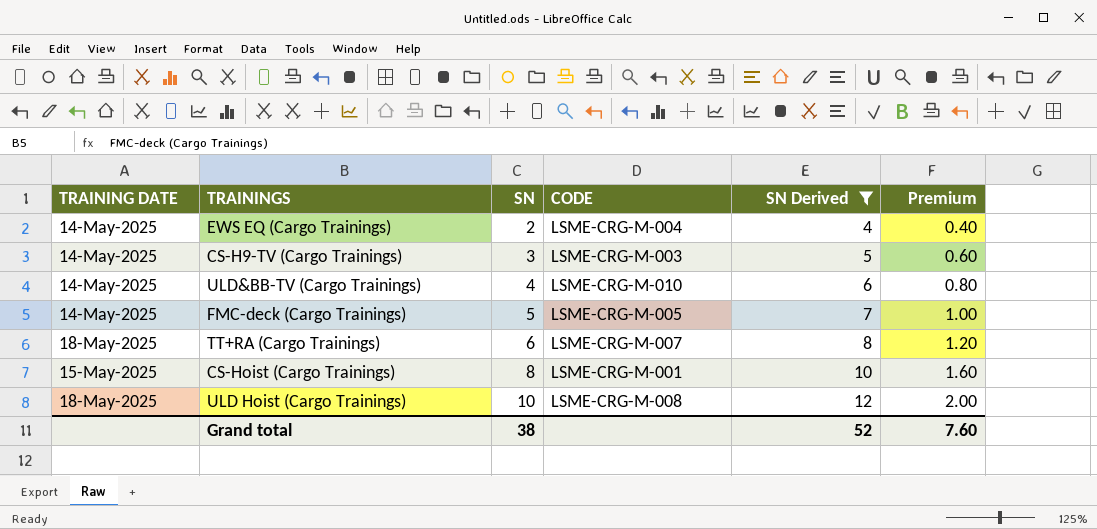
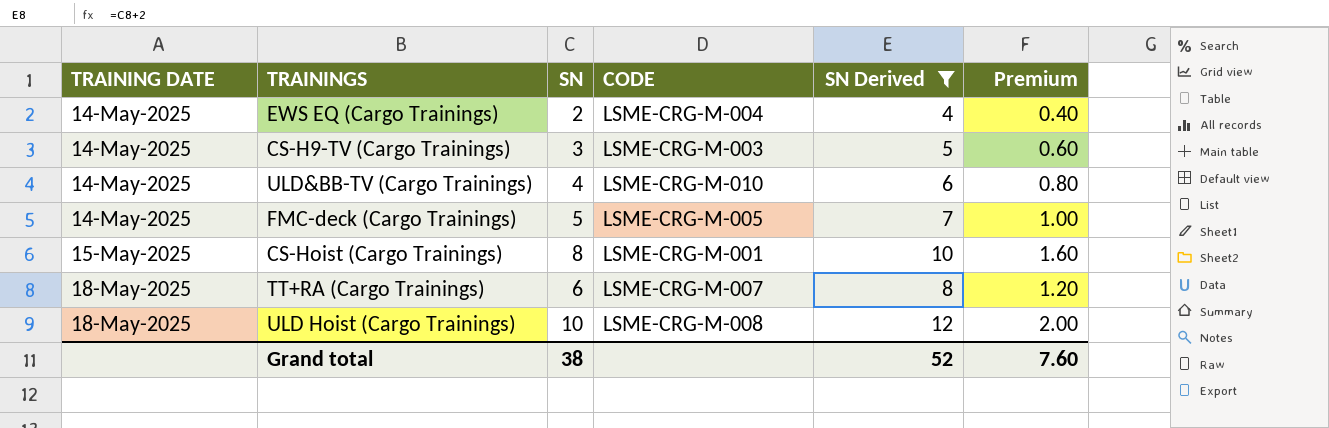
row order: SN ascending -> TRAINING DATE ascending

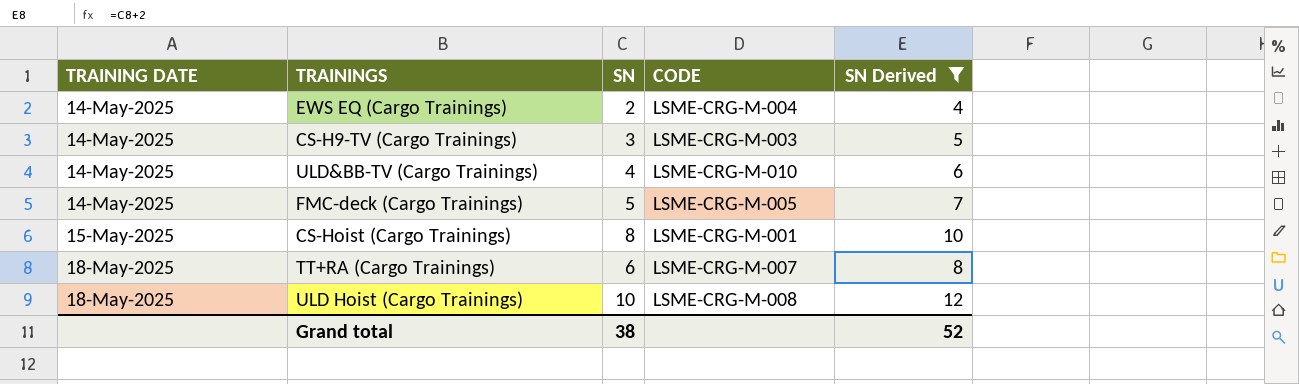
column Premium | formula: [SN] * 0.2 -> none

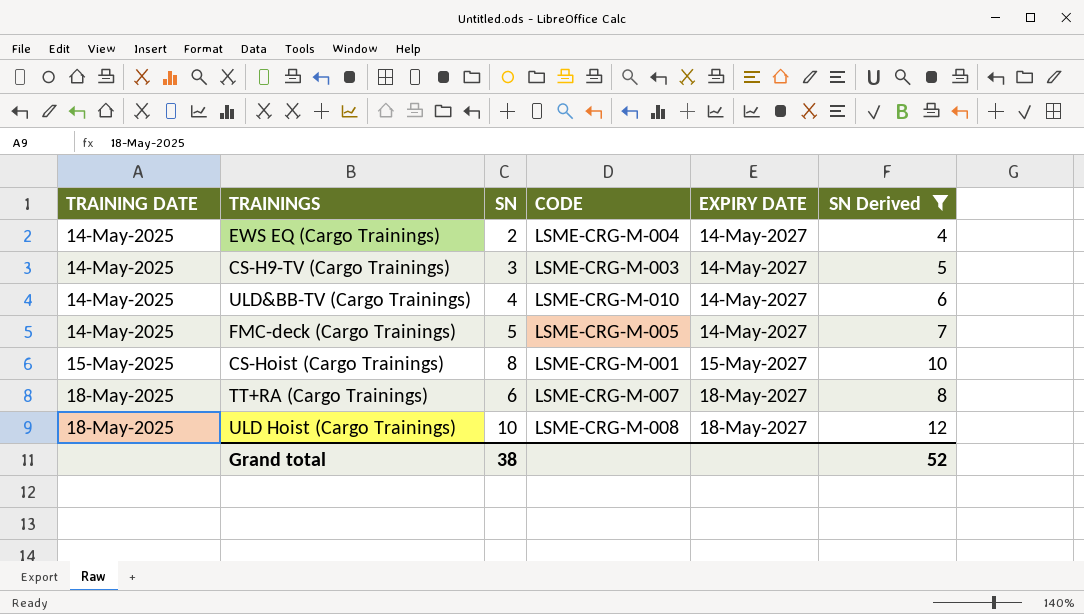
column EXPIRY DATE | position: none -> 5

